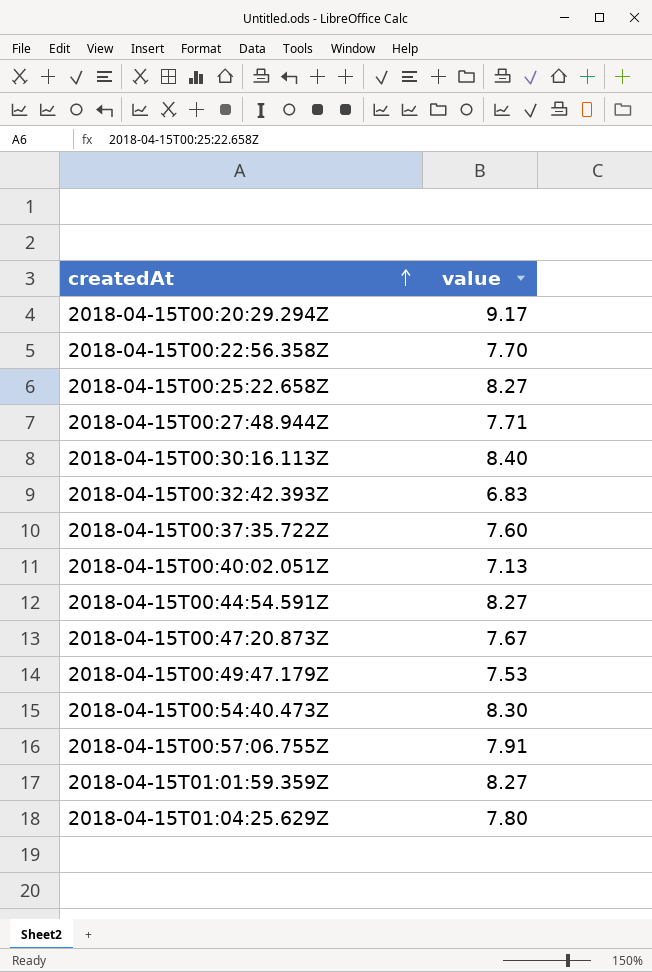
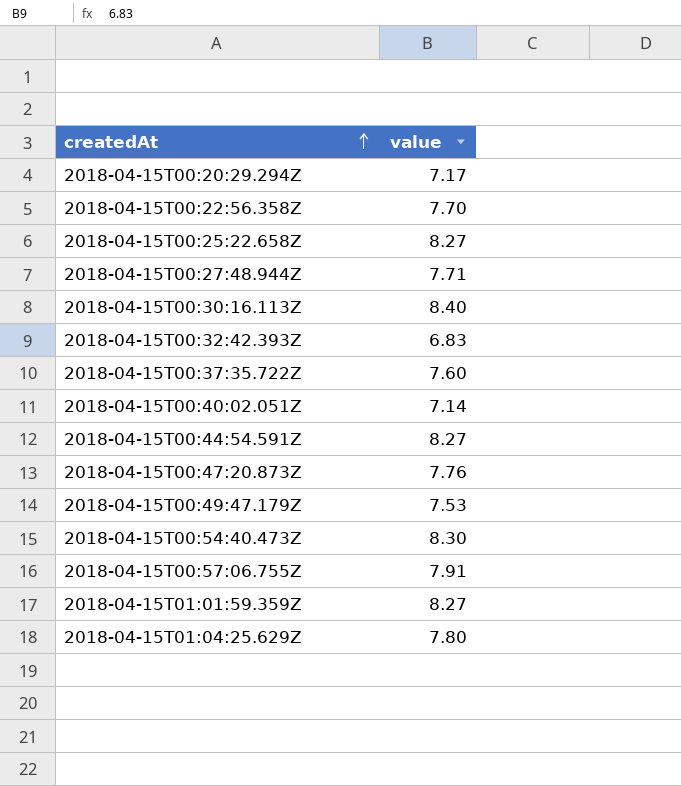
2018-04-15T00:20:29.294Z | value: 9.17 -> 7.17
2018-04-15T00:40:02.051Z | value: 7.13 -> 7.14
2018-04-15T00:47:20.873Z | value: 7.67 -> 7.76

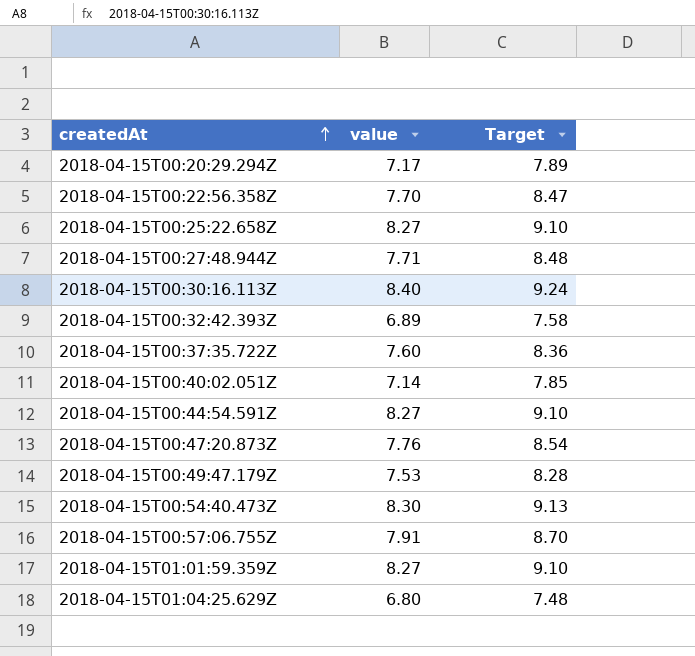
column Target | formula: none -> [value] * 1.1
2018-04-15T00:32:42.393Z | value: 6.83 -> 6.89
2018-04-15T01:04:25.629Z | value: 7.80 -> 6.80

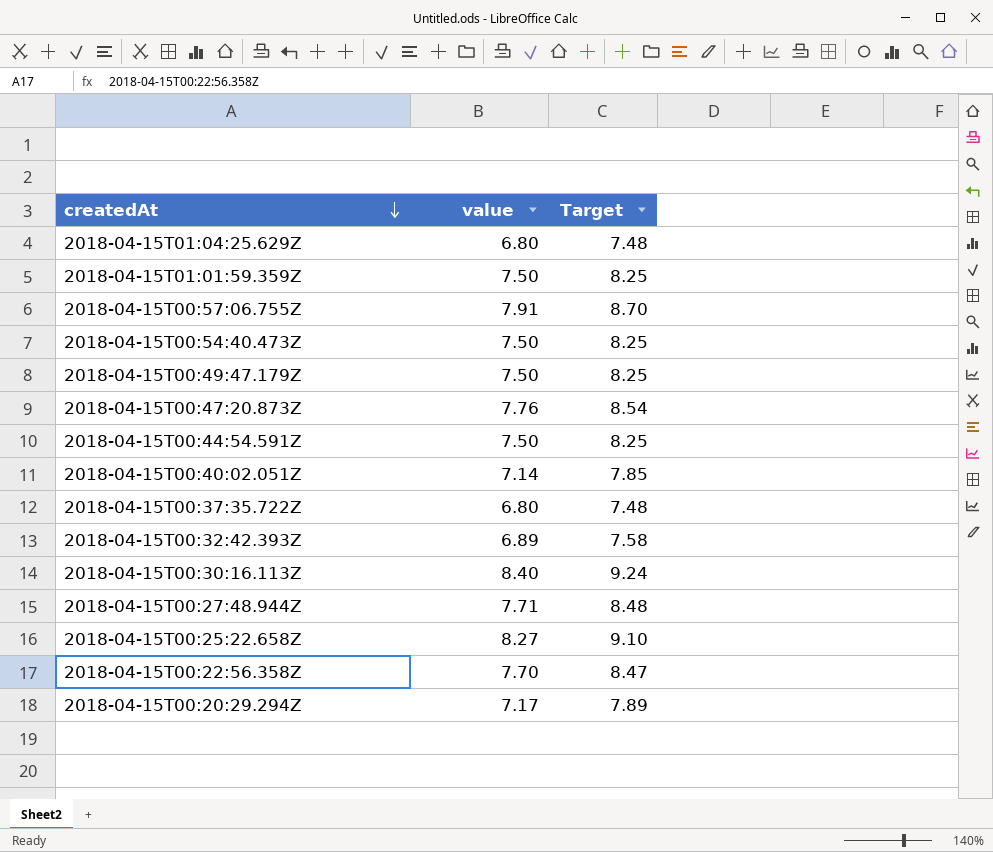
row order: createdAt ascending -> createdAt descending
2018-04-15T01:01:59.359Z | value: 8.27 -> 7.50
2018-04-15T01:01:59.359Z | Target: 9.10 -> 8.25
2018-04-15T00:54:40.473Z | value: 8.30 -> 7.50
2018-04-15T00:54:40.473Z | Target: 9.13 -> 8.25
2018-04-15T00:49:47.179Z | value: 7.53 -> 7.50
2018-04-15T00:49:47.179Z | Target: 8.28 -> 8.25
2018-04-15T00:44:54.591Z | value: 8.27 -> 7.50
2018-04-15T00:44:54.591Z | Target: 9.10 -> 8.25
2018-04-15T00:37:35.722Z | value: 7.60 -> 6.80
2018-04-15T00:37:35.722Z | Target: 8.36 -> 7.48

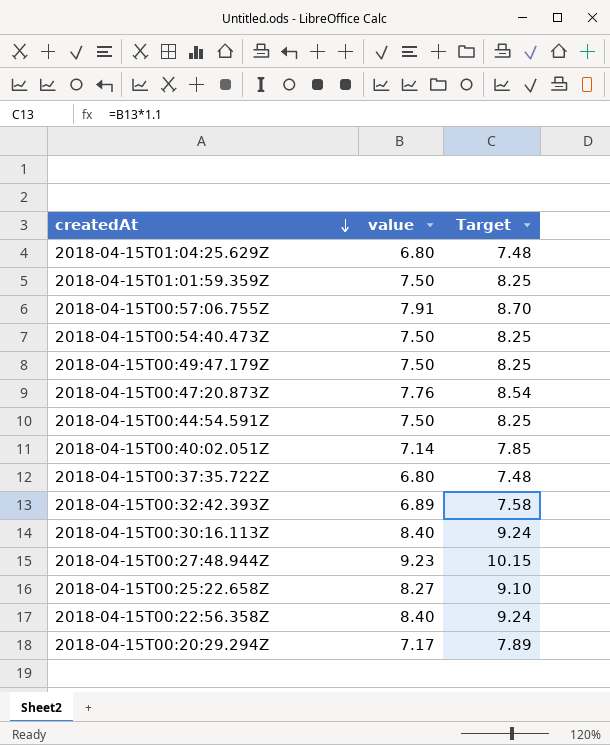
2018-04-15T00:27:48.944Z | value: 7.71 -> 9.23
2018-04-15T00:27:48.944Z | Target: 8.48 -> 10.15
2018-04-15T00:22:56.358Z | value: 7.70 -> 8.40
2018-04-15T00:22:56.358Z | Target: 8.47 -> 9.24

